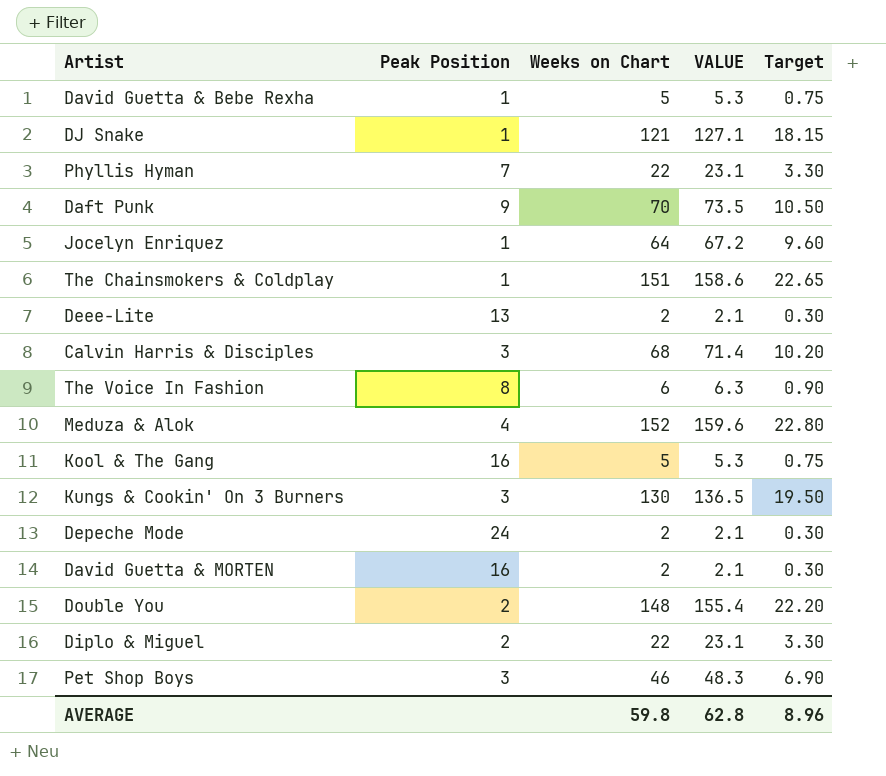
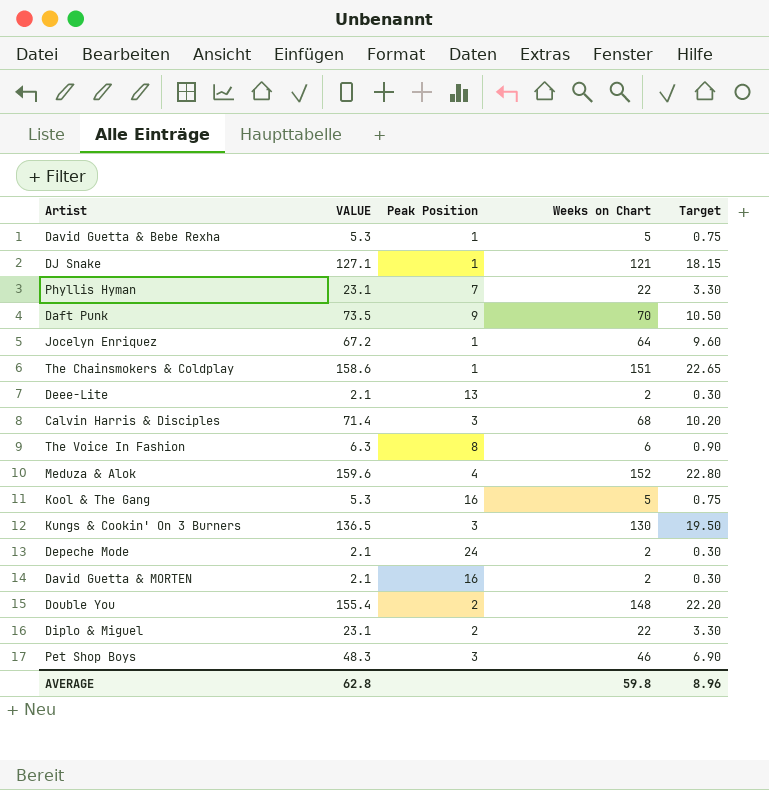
column VALUE | position: 4 -> 2

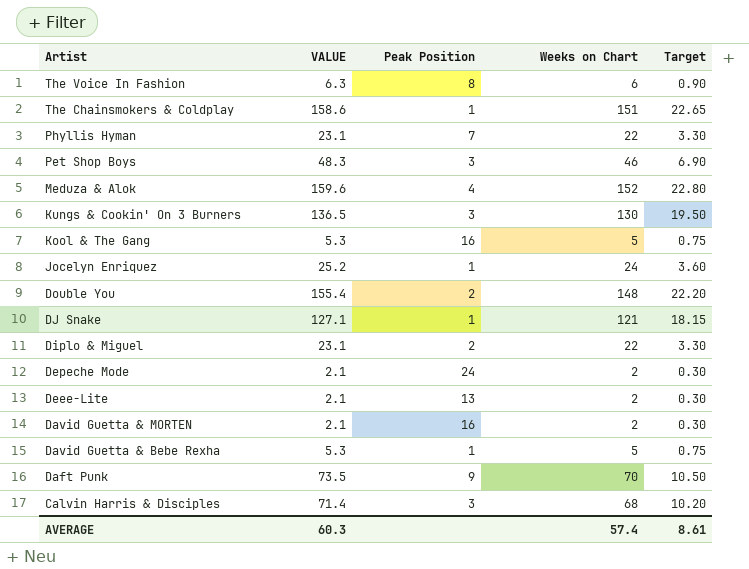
row order: none -> Artist descending
Jocelyn Enriquez | VALUE: 67.2 -> 25.2
Jocelyn Enriquez | Weeks on Chart: 64 -> 24
Jocelyn Enriquez | Target: 9.60 -> 3.60
AVERAGE | VALUE: 62.8 -> 60.3
AVERAGE | Weeks on Chart: 59.8 -> 57.4
AVERAGE | Target: 8.96 -> 8.61

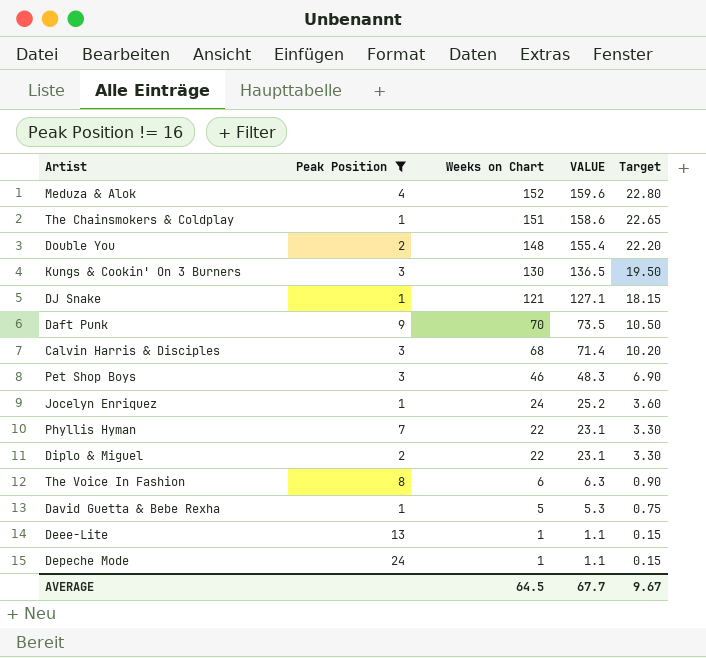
filter: none -> Peak Position != 16
row order: Artist descending -> Weeks on Chart descending
column VALUE | position: 2 -> 4
Deee-Lite | Weeks on Chart: 2 -> 1
Deee-Lite | VALUE: 2.1 -> 1.1
Deee-Lite | Target: 0.30 -> 0.15
Depeche Mode | Weeks on Chart: 2 -> 1
Depeche Mode | VALUE: 2.1 -> 1.1
Depeche Mode | Target: 0.30 -> 0.15
AVERAGE | Weeks on Chart: 57.4 -> 64.5
AVERAGE | VALUE: 60.3 -> 67.7
AVERAGE | Target: 8.61 -> 9.67

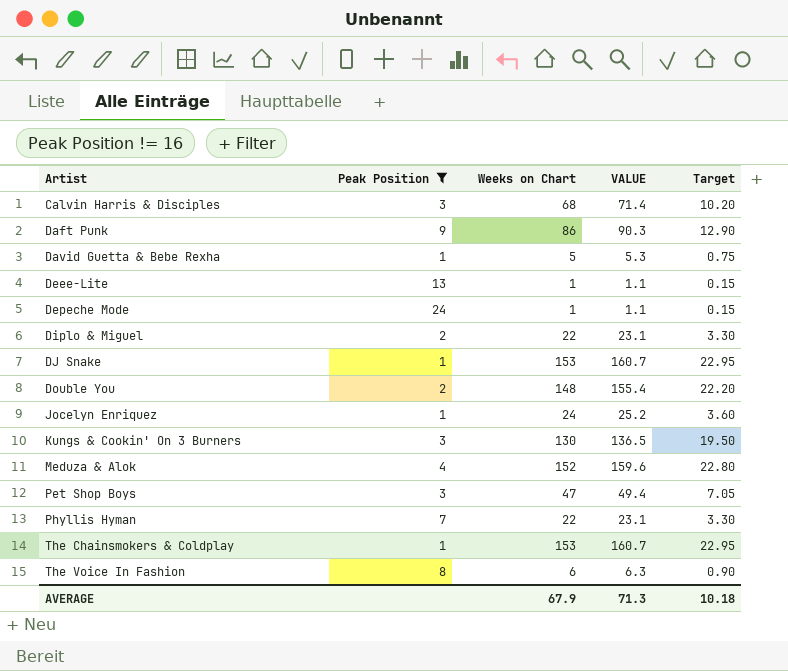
row order: Weeks on Chart descending -> Artist ascending
Daft Punk | Weeks on Chart: 70 -> 86
Daft Punk | VALUE: 73.5 -> 90.3
Daft Punk | Target: 10.50 -> 12.90
DJ Snake | Weeks on Chart: 121 -> 153
DJ Snake | VALUE: 127.1 -> 160.7
DJ Snake | Target: 18.15 -> 22.95
Pet Shop Boys | Weeks on Chart: 46 -> 47
Pet Shop Boys | VALUE: 48.3 -> 49.4
Pet Shop Boys | Target: 6.90 -> 7.05
The Chainsmokers & Coldplay | Weeks on Chart: 151 -> 153
The Chainsmokers & Coldplay | VALUE: 158.6 -> 160.7
The Chainsmokers & Coldplay | Target: 22.65 -> 22.95
AVERAGE | Weeks on Chart: 64.5 -> 67.9
AVERAGE | VALUE: 67.7 -> 71.3
AVERAGE | Target: 9.67 -> 10.18

